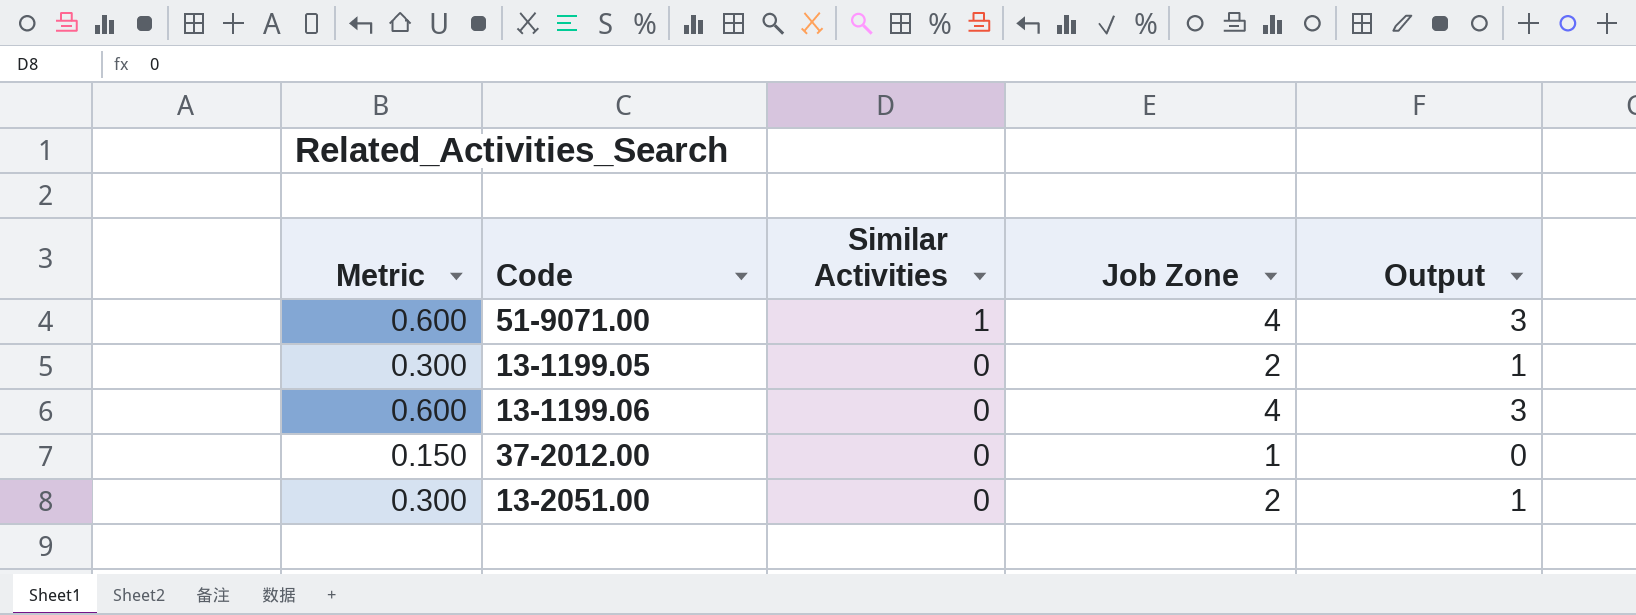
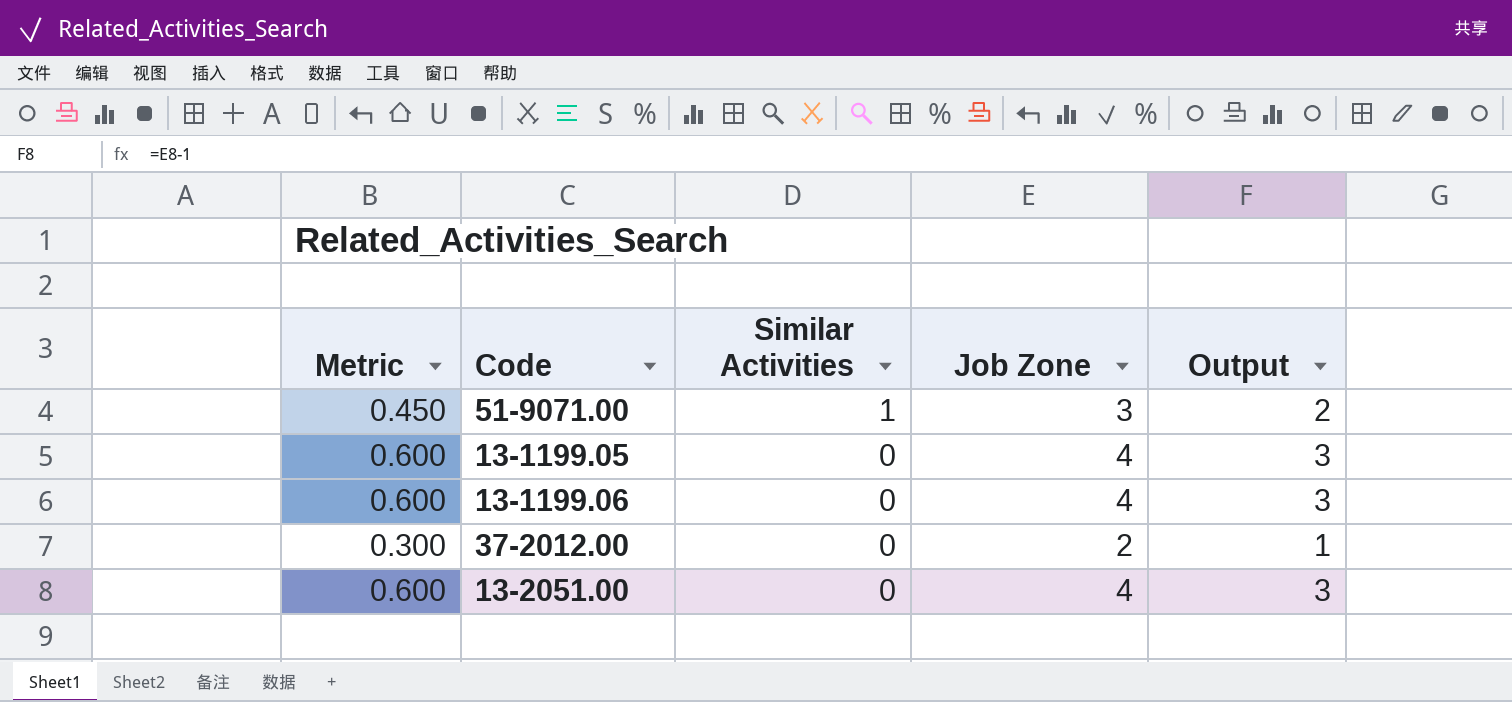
51-9071.00 | Metric: 0.600 -> 0.450
51-9071.00 | Job Zone: 4 -> 3
51-9071.00 | Output: 3 -> 2
13-1199.05 | Metric: 0.300 -> 0.600
13-1199.05 | Job Zone: 2 -> 4
13-1199.05 | Output: 1 -> 3
37-2012.00 | Metric: 0.150 -> 0.300
37-2012.00 | Job Zone: 1 -> 2
37-2012.00 | Output: 0 -> 1
13-2051.00 | Metric: 0.300 -> 0.600
13-2051.00 | Job Zone: 2 -> 4
13-2051.00 | Output: 1 -> 3

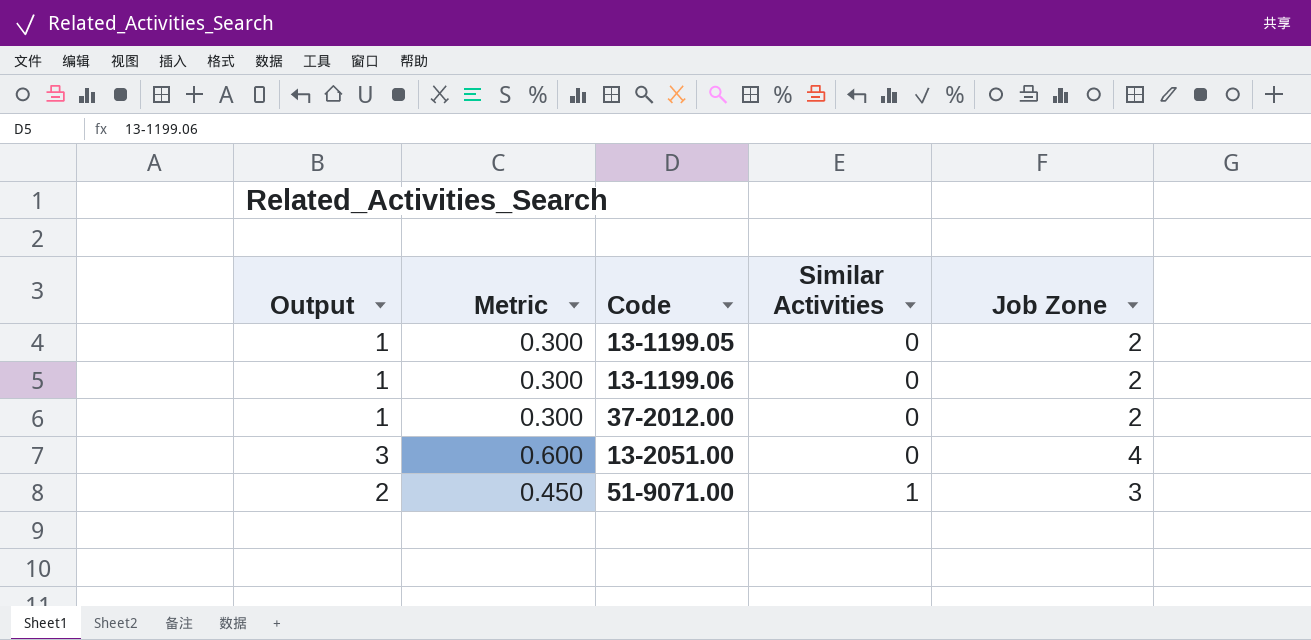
row order: Similar Activities descending -> Similar Activities ascending
column Output | position: 5 -> 1
13-1199.05 | Output: 3 -> 1
13-1199.05 | Metric: 0.600 -> 0.300
13-1199.05 | Job Zone: 4 -> 2
13-1199.06 | Output: 3 -> 1
13-1199.06 | Metric: 0.600 -> 0.300
13-1199.06 | Job Zone: 4 -> 2

